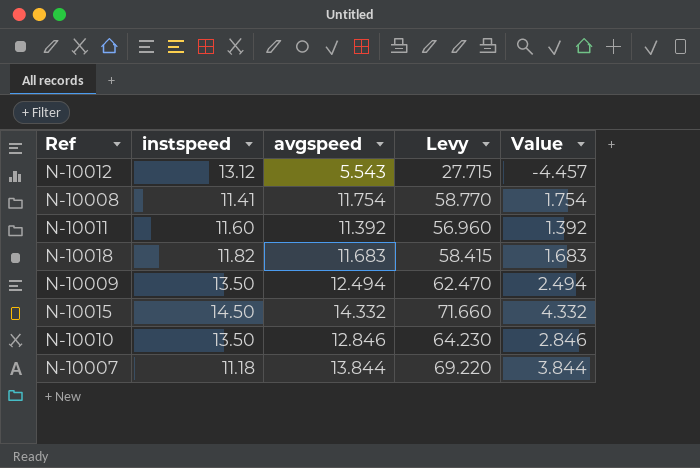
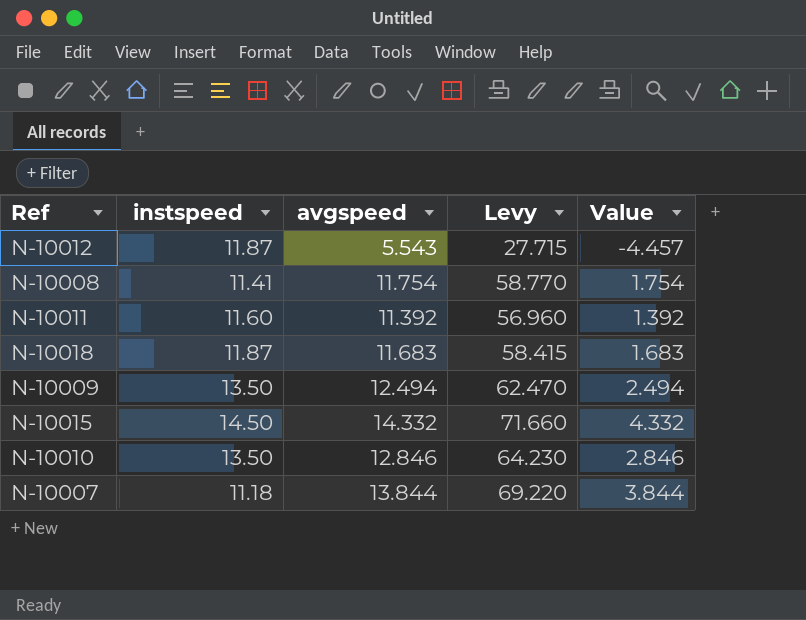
N-10012 | instspeed: 13.12 -> 11.87
N-10018 | instspeed: 11.82 -> 11.87

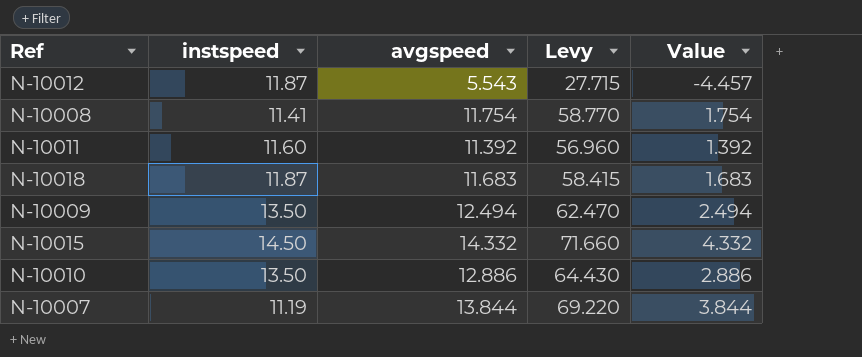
N-10010 | avgspeed: 12.846 -> 12.886
N-10010 | Levy: 64.230 -> 64.430
N-10010 | Value: 2.846 -> 2.886
N-10007 | instspeed: 11.18 -> 11.19

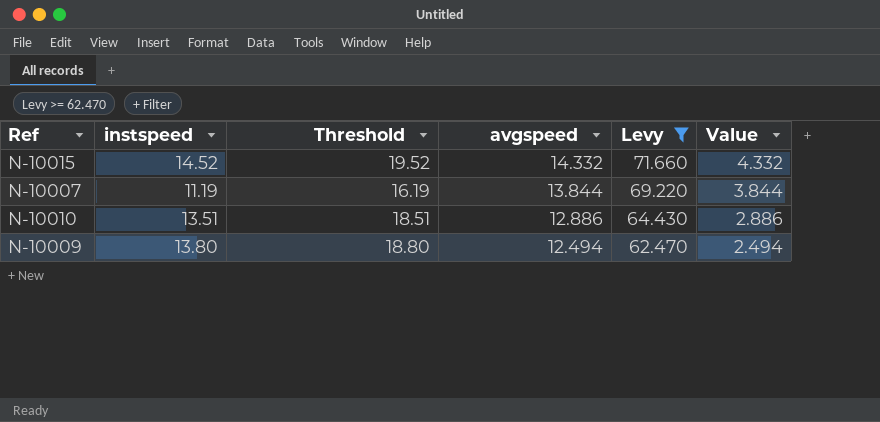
filter: none -> Levy >= 62.470
row order: none -> avgspeed descending
column Threshold | formula: none -> [instspeed] + 5
N-10015 | instspeed: 14.50 -> 14.52
N-10010 | instspeed: 13.50 -> 13.51
N-10009 | instspeed: 13.50 -> 13.80

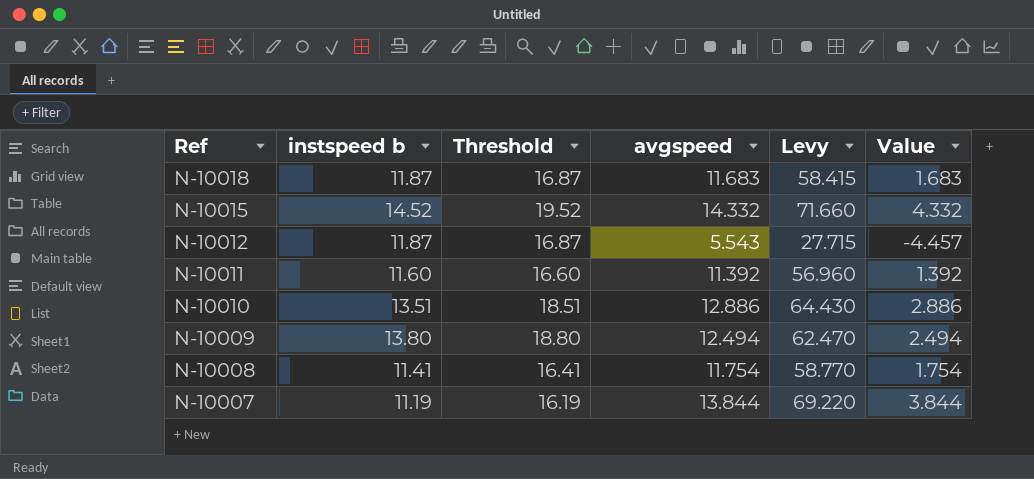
filter: Levy >= 62.470 -> none
row order: avgspeed descending -> Ref descending
column name: instspeed -> instspeed b

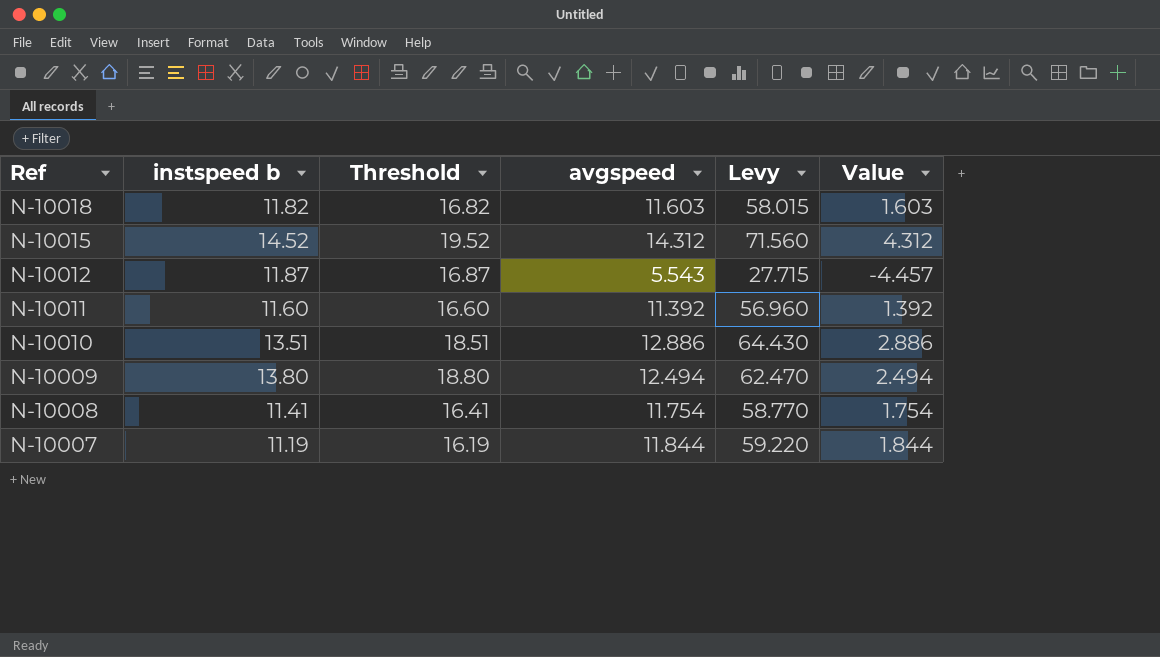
N-10018 | instspeed b: 11.87 -> 11.82
N-10018 | Threshold: 16.87 -> 16.82
N-10018 | avgspeed: 11.683 -> 11.603
N-10018 | Levy: 58.415 -> 58.015
N-10018 | Value: 1.683 -> 1.603
N-10015 | avgspeed: 14.332 -> 14.312
N-10015 | Levy: 71.660 -> 71.560
N-10015 | Value: 4.332 -> 4.312
N-10007 | avgspeed: 13.844 -> 11.844
N-10007 | Levy: 69.220 -> 59.220
N-10007 | Value: 3.844 -> 1.844

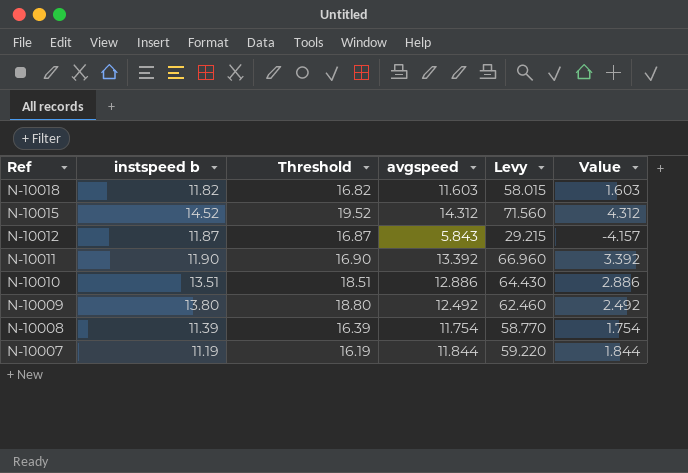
N-10012 | avgspeed: 5.543 -> 5.843
N-10012 | Levy: 27.715 -> 29.215
N-10012 | Value: -4.457 -> -4.157
N-10011 | instspeed b: 11.60 -> 11.90
N-10011 | Threshold: 16.60 -> 16.90
N-10011 | avgspeed: 11.392 -> 13.392
N-10011 | Levy: 56.960 -> 66.960
N-10011 | Value: 1.392 -> 3.392
N-10009 | avgspeed: 12.494 -> 12.492
N-10009 | Levy: 62.470 -> 62.460
N-10009 | Value: 2.494 -> 2.492
N-10008 | instspeed b: 11.41 -> 11.39
N-10008 | Threshold: 16.41 -> 16.39

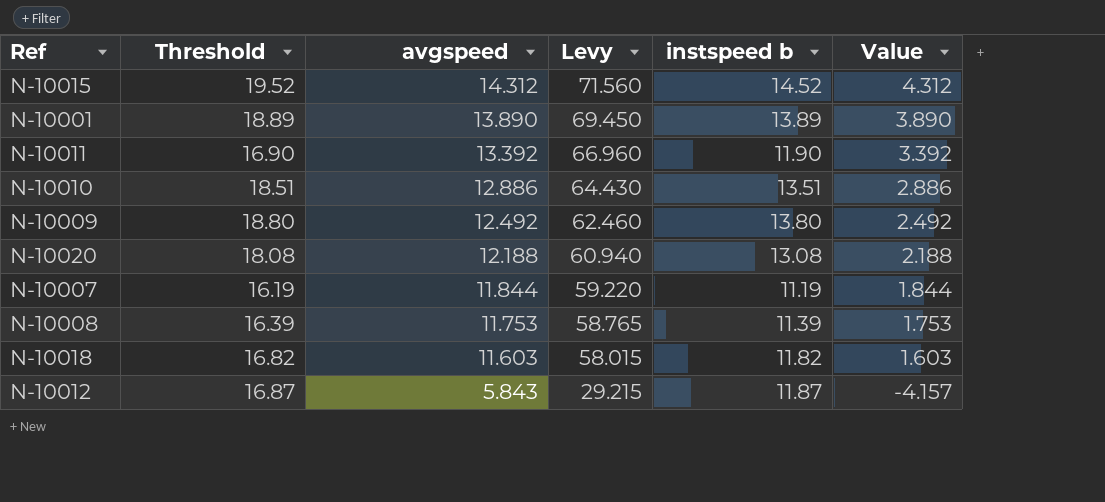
row order: Ref descending -> avgspeed descending
column instspeed b | position: 2 -> 5
row N-10001: none -> 18.89 | 13.890 | 69.450 | 13.89 | 3.890
row N-10020: none -> 18.08 | 12.188 | 60.940 | 13.08 | 2.188
N-10008 | avgspeed: 11.754 -> 11.753
N-10008 | Levy: 58.770 -> 58.765
N-10008 | Value: 1.754 -> 1.753

